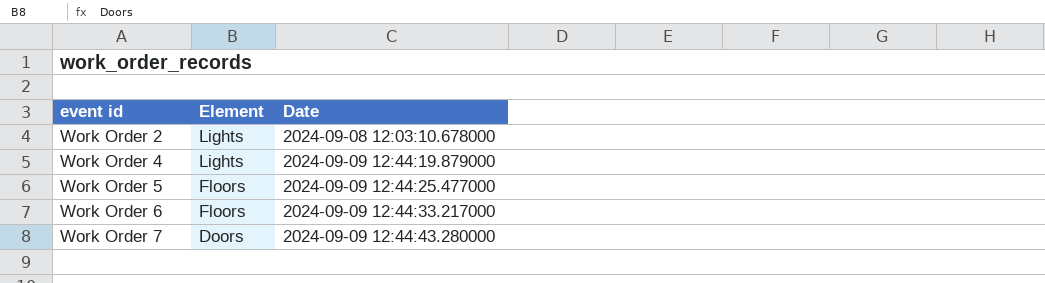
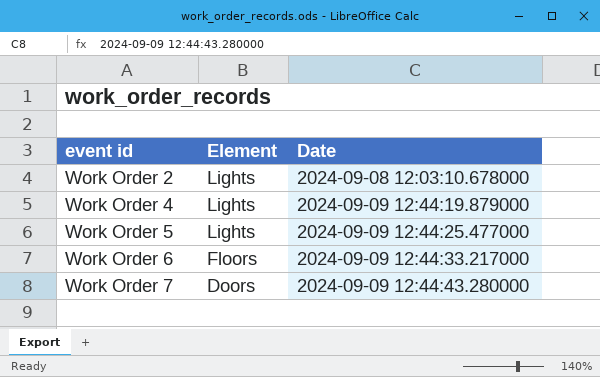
Work Order 5 | Element: Floors -> Lights

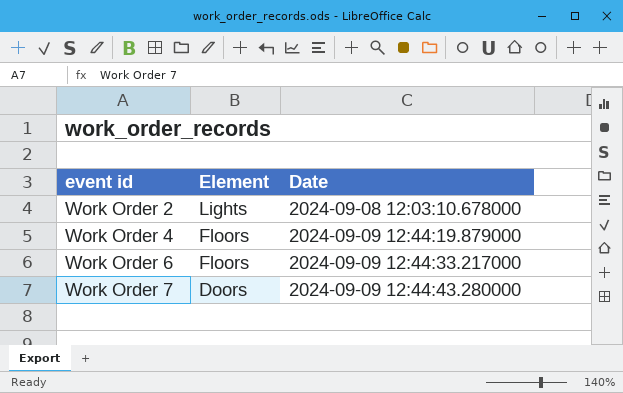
row Work Order 5: Lights | 2024-09-09 12:44:25.477000 -> none
Work Order 4 | Element: Lights -> Floors

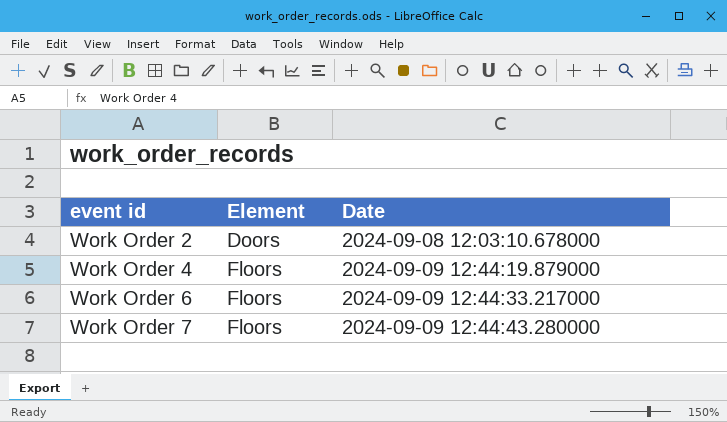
Work Order 2 | Element: Lights -> Doors
Work Order 7 | Element: Doors -> Floors

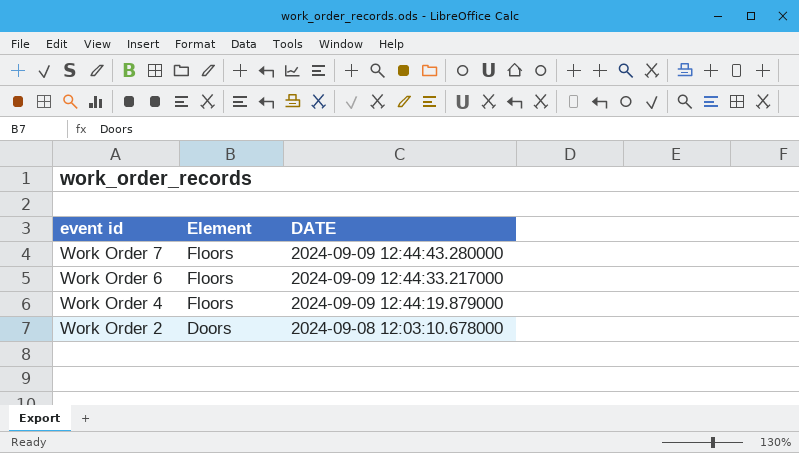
row order: event id ascending -> event id descending
column name: Date -> DATE

